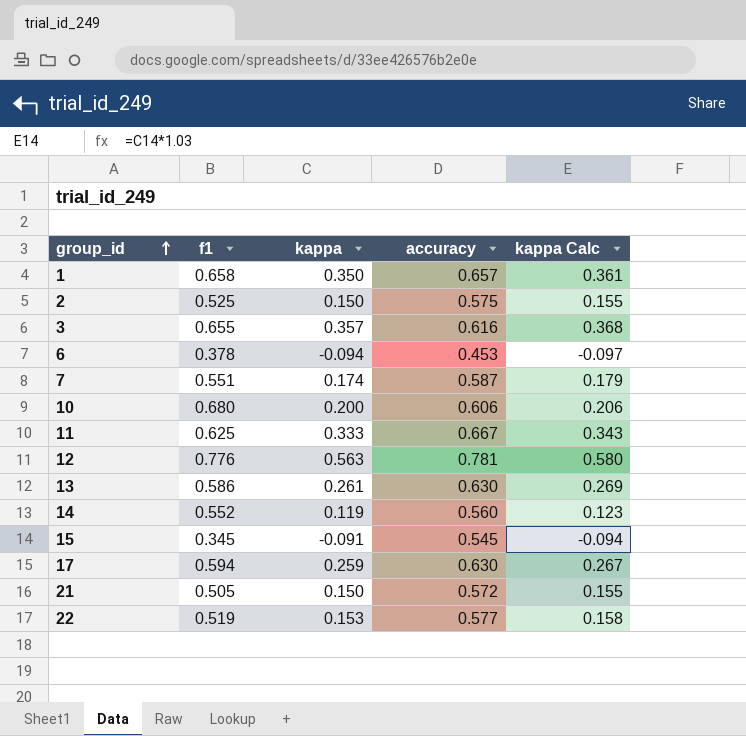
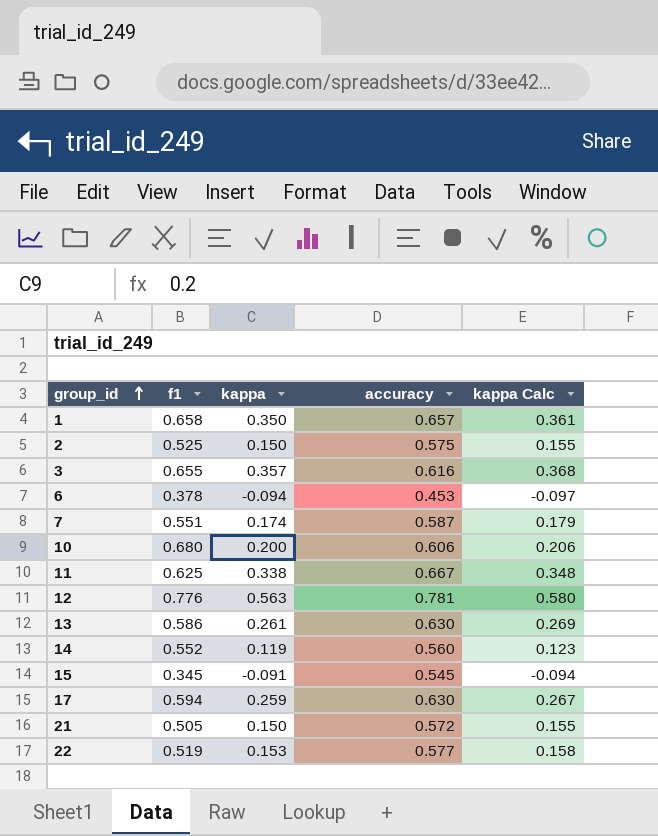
11 | kappa: 0.333 -> 0.338
11 | kappa Calc: 0.343 -> 0.348

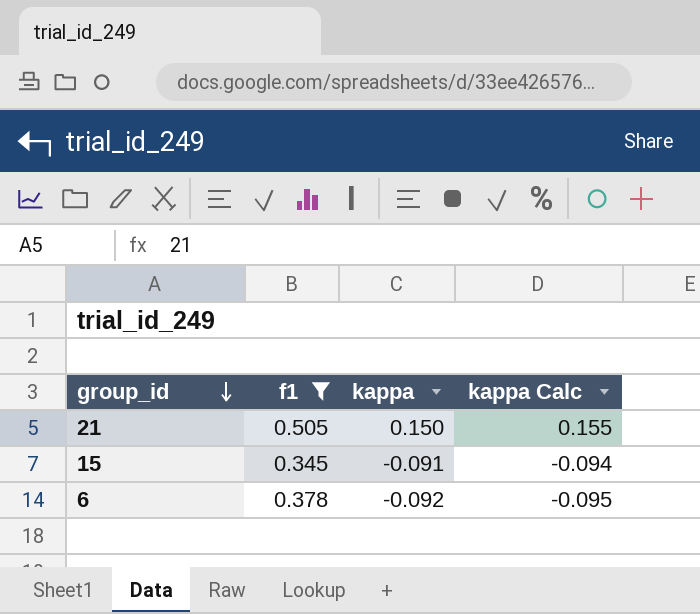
filter: none -> f1 <= 0.505
row order: group_id ascending -> group_id descending
column accuracy | position: 4 -> none
6 | kappa: -0.094 -> -0.092
6 | kappa Calc: -0.097 -> -0.095

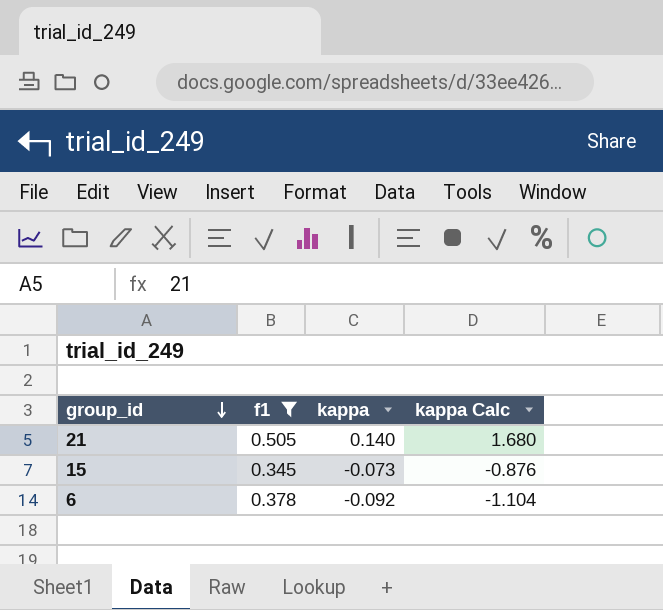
column kappa Calc | formula: [kappa] * 1.03 -> [kappa] * 12
21 | kappa: 0.150 -> 0.140
15 | kappa: -0.091 -> -0.073

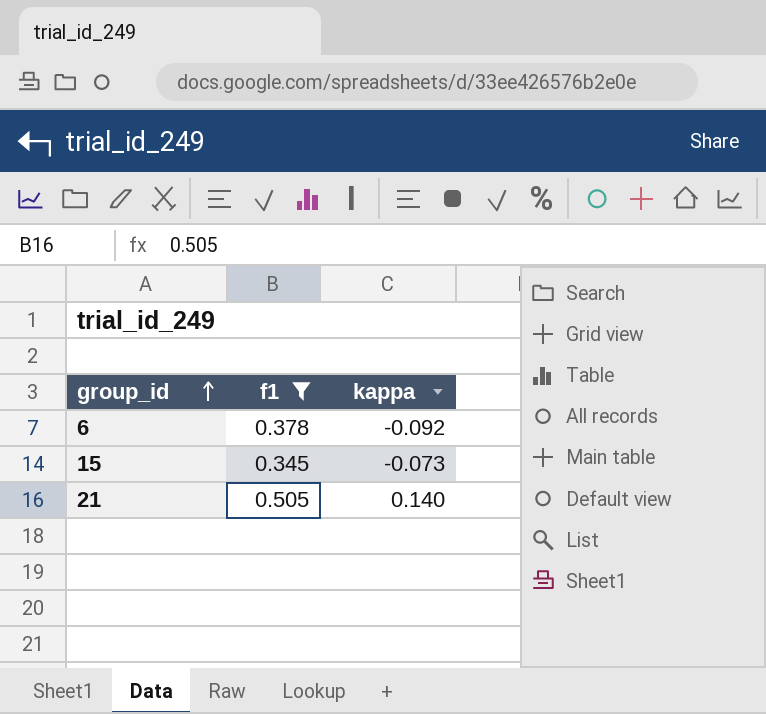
row order: group_id descending -> group_id ascending
column kappa Calc | formula: [kappa] * 12 -> none

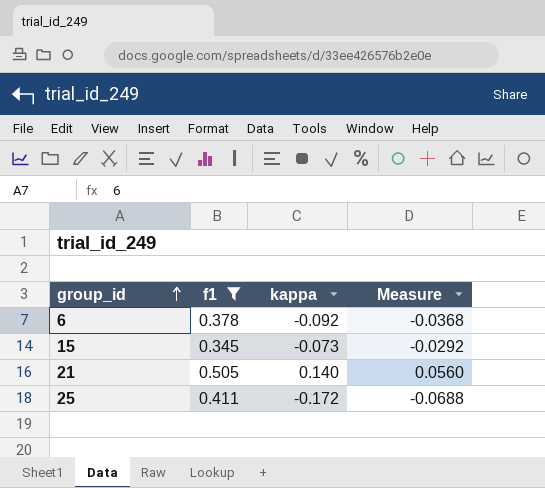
column Measure | formula: none -> [kappa] * 0.4
row 25: none -> 0.411 | -0.172 | -0.0688

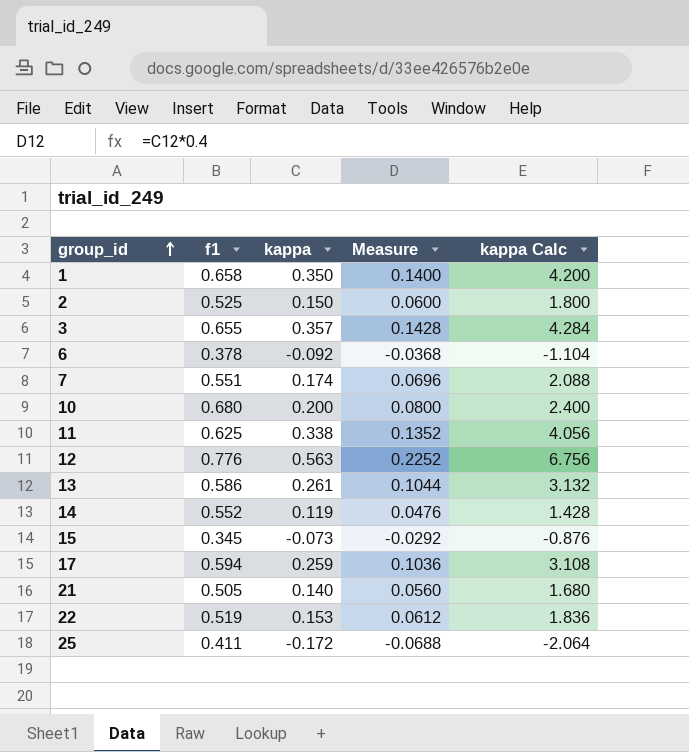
filter: f1 <= 0.505 -> none
column kappa Calc | formula: none -> [kappa] * 12

